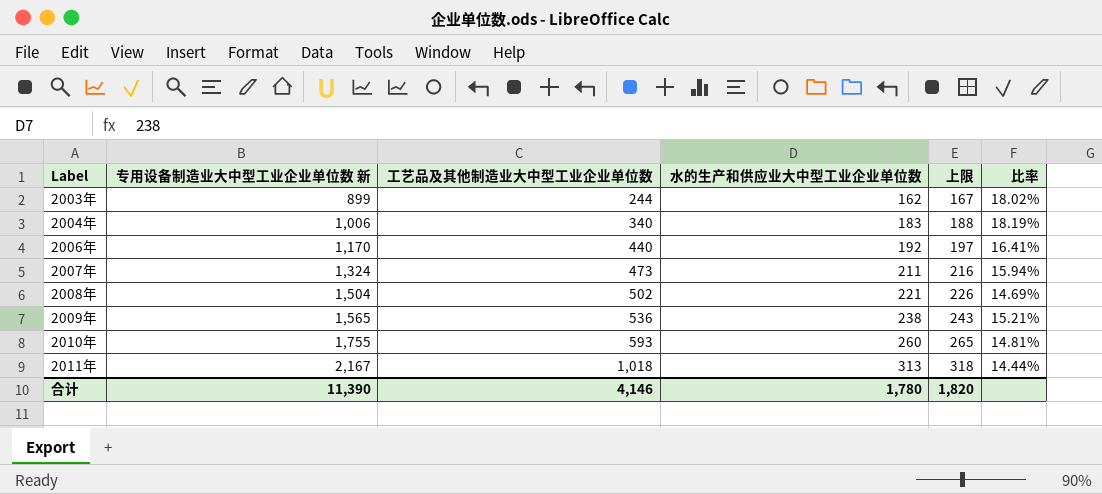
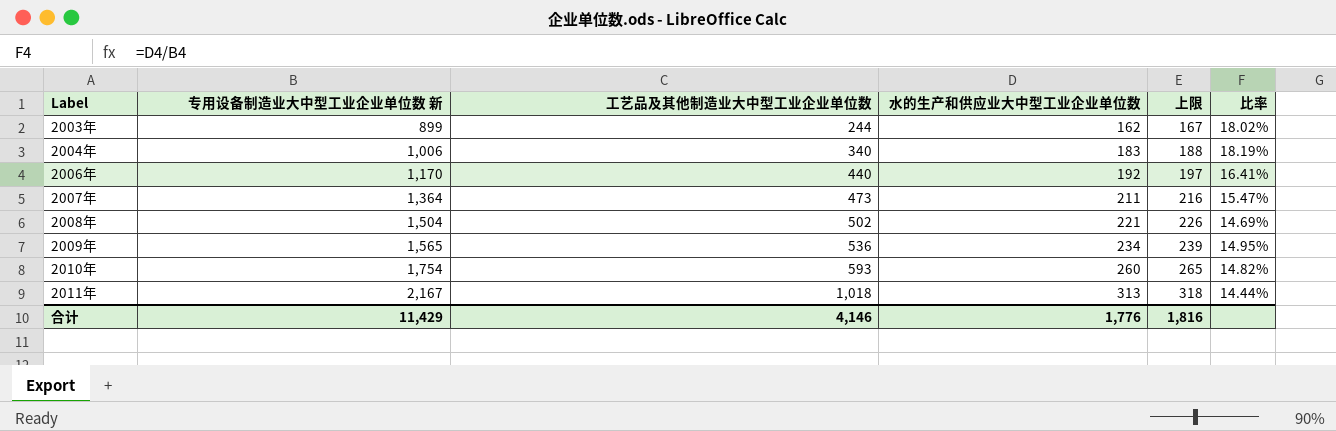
2007年 | 专用设备制造业大中型工业企业单位数 新: 1,324 -> 1,364
2007年 | 比率: 15.94% -> 15.47%
2009年 | 水的生产和供应业大中型工业企业单位数: 238 -> 234
2009年 | 上限: 243 -> 239
2009年 | 比率: 15.21% -> 14.95%
2010年 | 专用设备制造业大中型工业企业单位数 新: 1,755 -> 1,754
2010年 | 比率: 14.81% -> 14.82%
合计 | 专用设备制造业大中型工业企业单位数 新: 11,390 -> 11,429
合计 | 水的生产和供应业大中型工业企业单位数: 1,780 -> 1,776
合计 | 上限: 1,820 -> 1,816

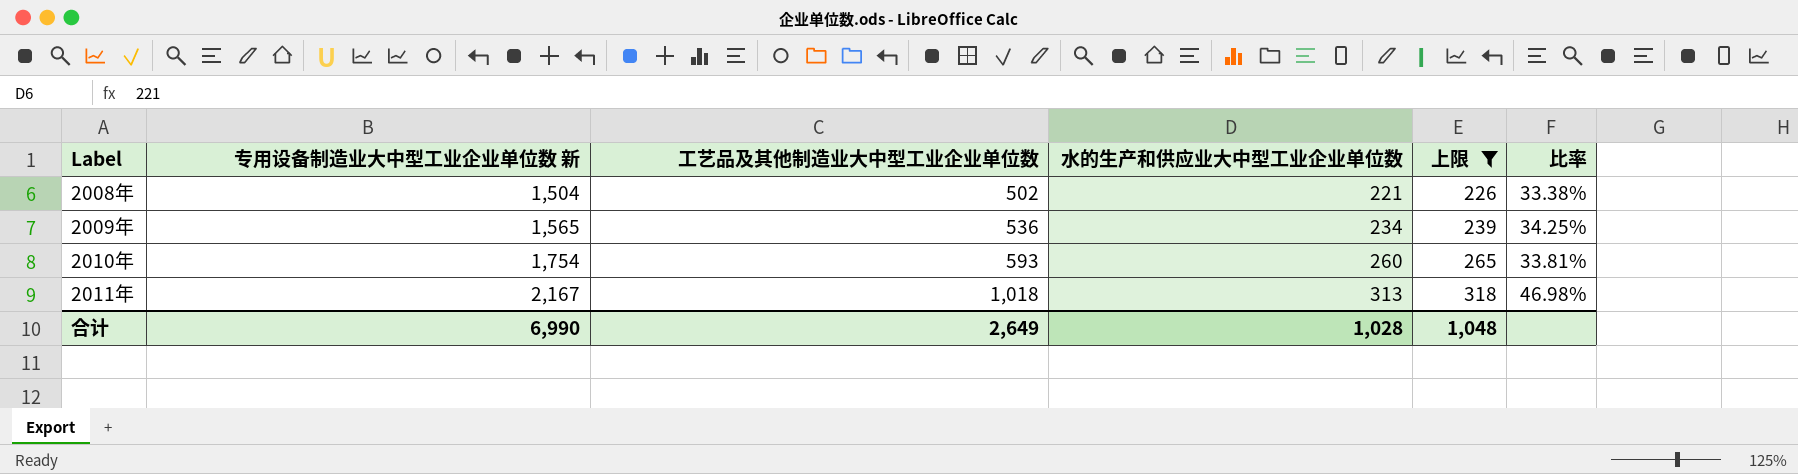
filter: none -> 上限 >= 226
column 比率 | formula: [水的生产和供应业大中型工业企业单位数] / [专用设备制造业大中型工业企业单位数 新] -> [工艺品及其他制造业大中型工业企业单位数] / [专用设备制造业大中型工业企业单位数 新]
合计 | 专用设备制造业大中型工业企业单位数 新: 11,429 -> 6,990
合计 | 工艺品及其他制造业大中型工业企业单位数: 4,146 -> 2,649
合计 | 水的生产和供应业大中型工业企业单位数: 1,776 -> 1,028
合计 | 上限: 1,816 -> 1,048

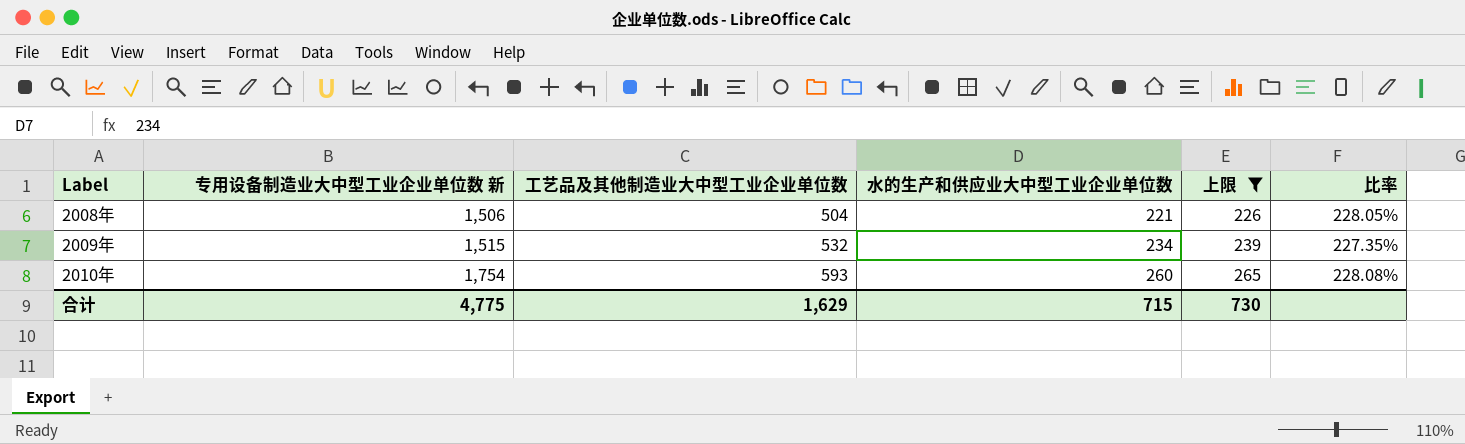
column 比率 | formula: [工艺品及其他制造业大中型工业企业单位数] / [专用设备制造业大中型工业企业单位数 新] -> [工艺品及其他制造业大中型工业企业单位数] / [水的生产和供应业大中型工业企业单位数]
row 2011年: 2,167 | 1,018 | 313 | 318 | 46.98% -> none
2008年 | 专用设备制造业大中型工业企业单位数 新: 1,504 -> 1,506
2008年 | 工艺品及其他制造业大中型工业企业单位数: 502 -> 504
2009年 | 专用设备制造业大中型工业企业单位数 新: 1,565 -> 1,515
2009年 | 工艺品及其他制造业大中型工业企业单位数: 536 -> 532
合计 | 专用设备制造业大中型工业企业单位数 新: 6,990 -> 4,775
合计 | 工艺品及其他制造业大中型工业企业单位数: 2,649 -> 1,629
合计 | 水的生产和供应业大中型工业企业单位数: 1,028 -> 715
合计 | 上限: 1,048 -> 730

